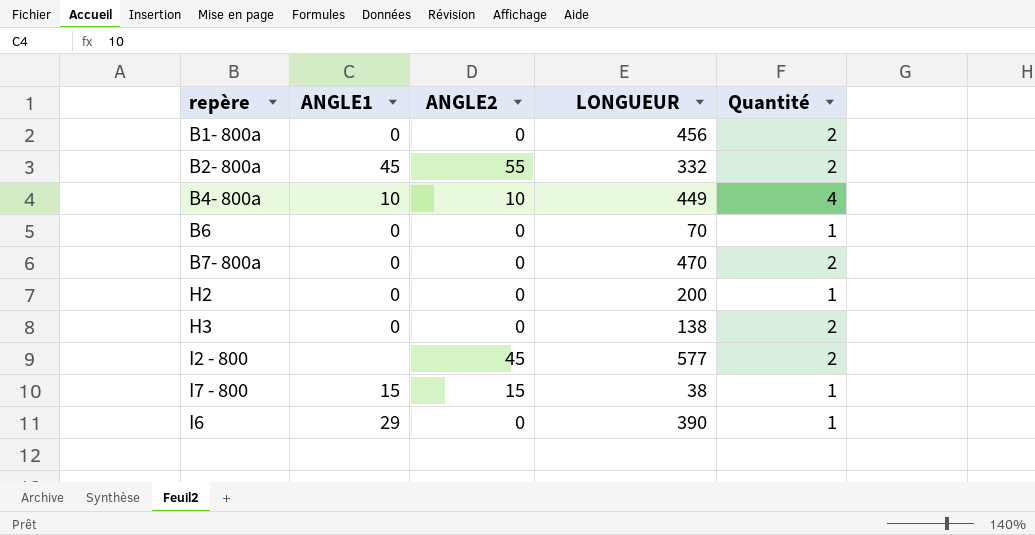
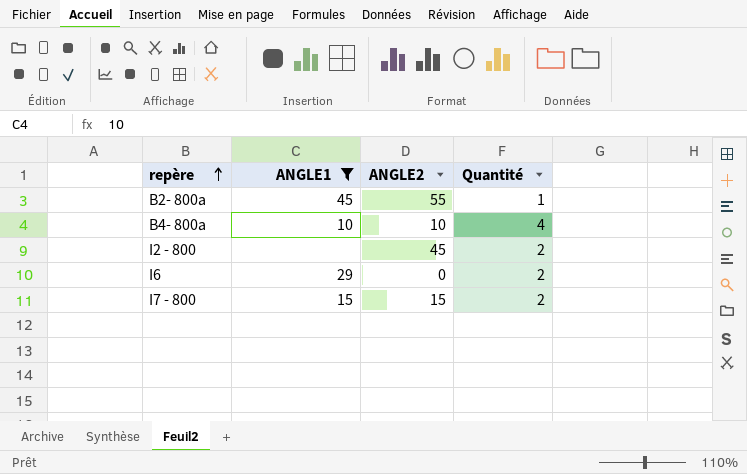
filter: none -> ANGLE1 != 0
row order: none -> repère ascending
column LONGUEUR | position: 4 -> none
B2- 800a | Quantité: 2 -> 1
I6 | Quantité: 1 -> 2
I7 - 800 | Quantité: 1 -> 2

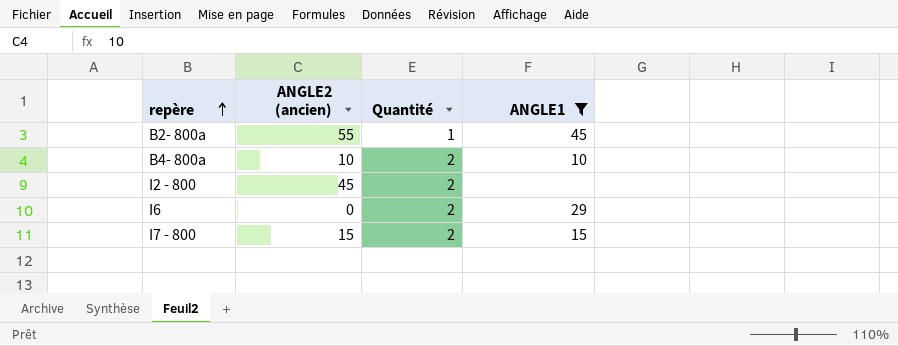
column name: ANGLE2 -> ANGLE2 (ancien)
column ANGLE1 | position: 2 -> 4
B4- 800a | Quantité: 4 -> 2

